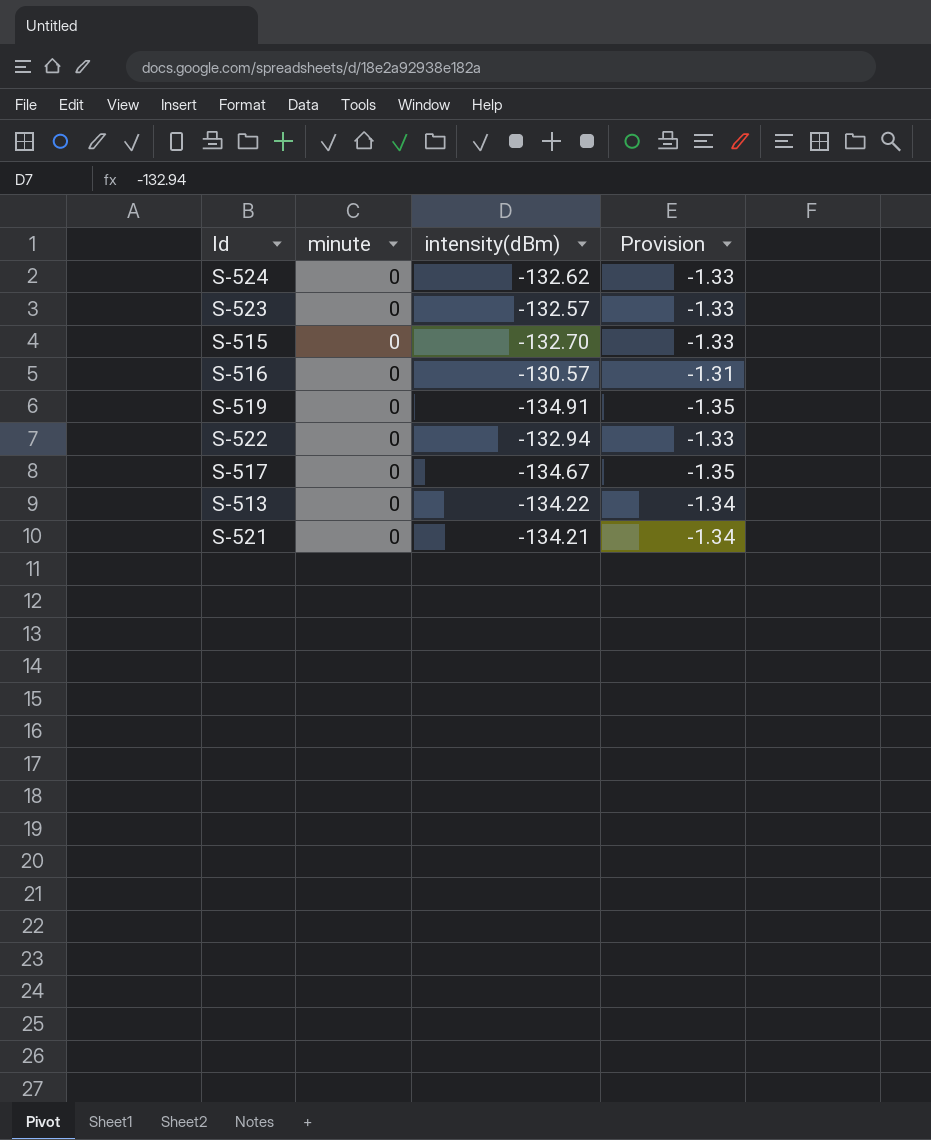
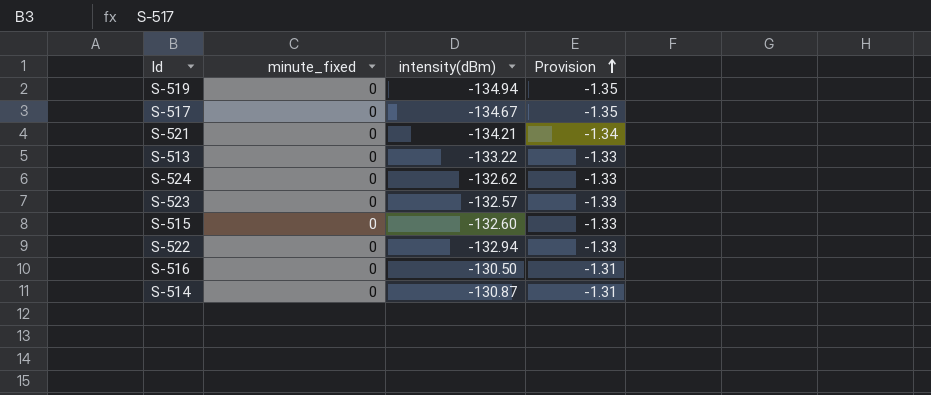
row order: none -> Provision ascending
column name: minute -> minute_fixed
S-519 | intensity(dBm): -134.91 -> -134.94
S-513 | intensity(dBm): -134.22 -> -133.22
S-513 | Provision: -1.34 -> -1.33
S-515 | intensity(dBm): -132.70 -> -132.60
S-516 | intensity(dBm): -130.57 -> -130.50
row S-514: none -> 0 | -130.87 | -1.31

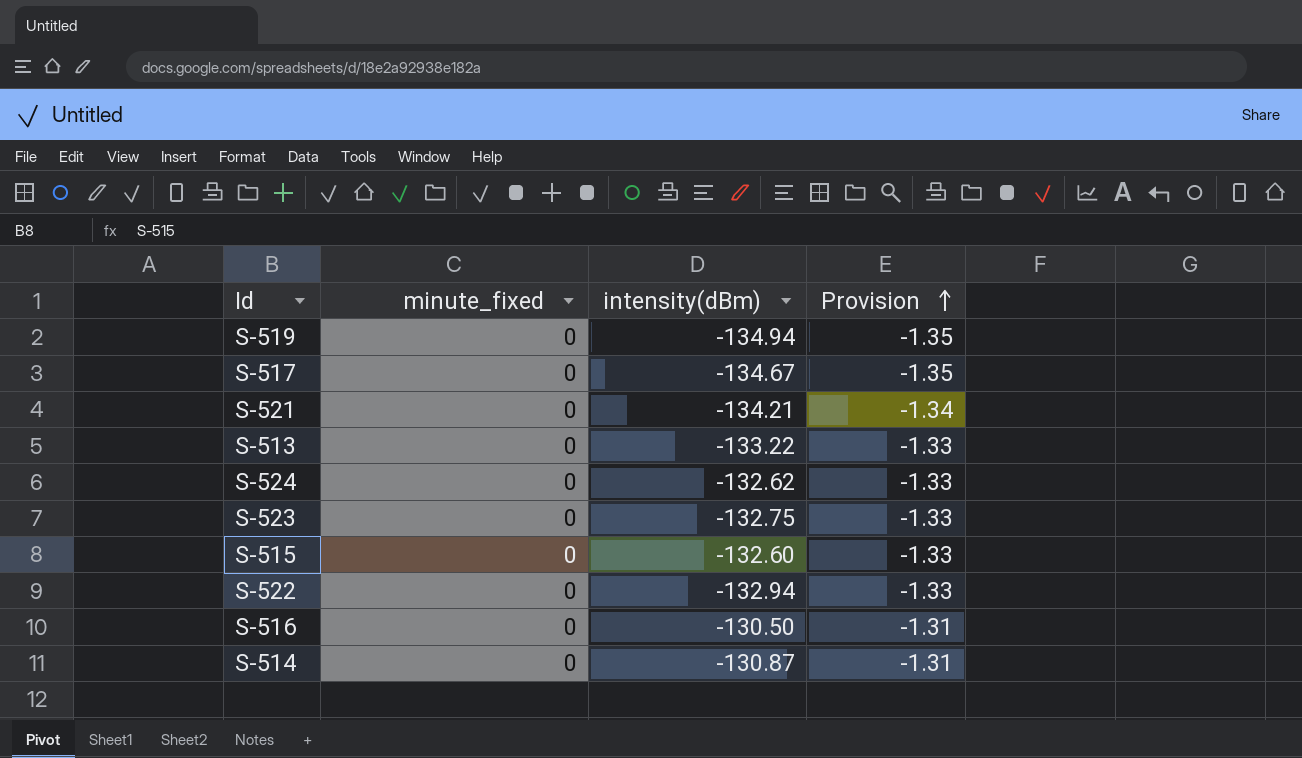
S-523 | intensity(dBm): -132.57 -> -132.75

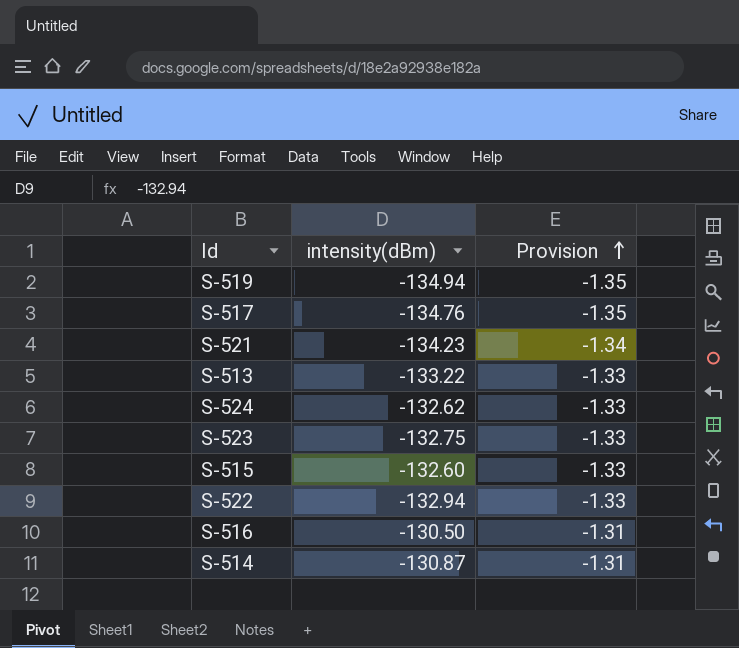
column minute_fixed | position: 2 -> none
S-517 | intensity(dBm): -134.67 -> -134.76
S-521 | intensity(dBm): -134.21 -> -134.23

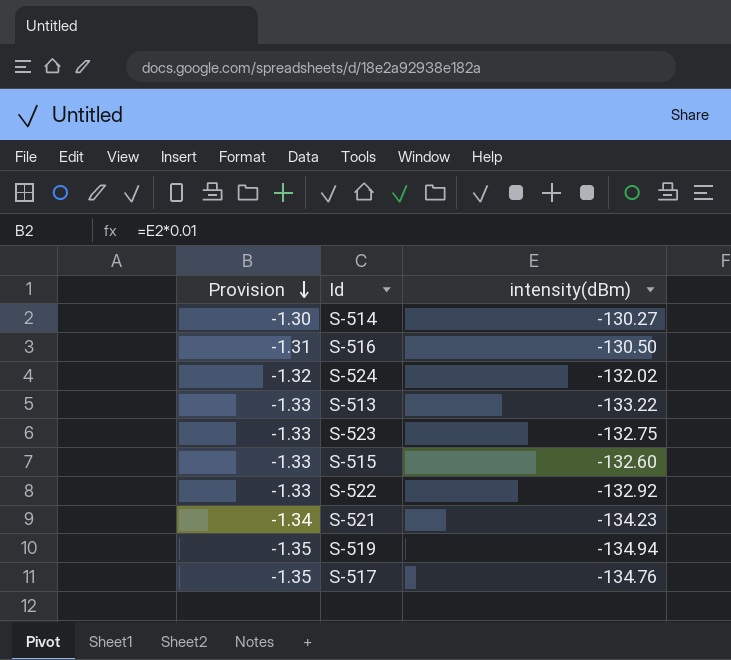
row order: Provision ascending -> Provision descending
column Provision | position: 3 -> 1
S-514 | Provision: -1.31 -> -1.30
S-514 | intensity(dBm): -130.87 -> -130.27
S-524 | Provision: -1.33 -> -1.32
S-524 | intensity(dBm): -132.62 -> -132.02
S-522 | intensity(dBm): -132.94 -> -132.92

